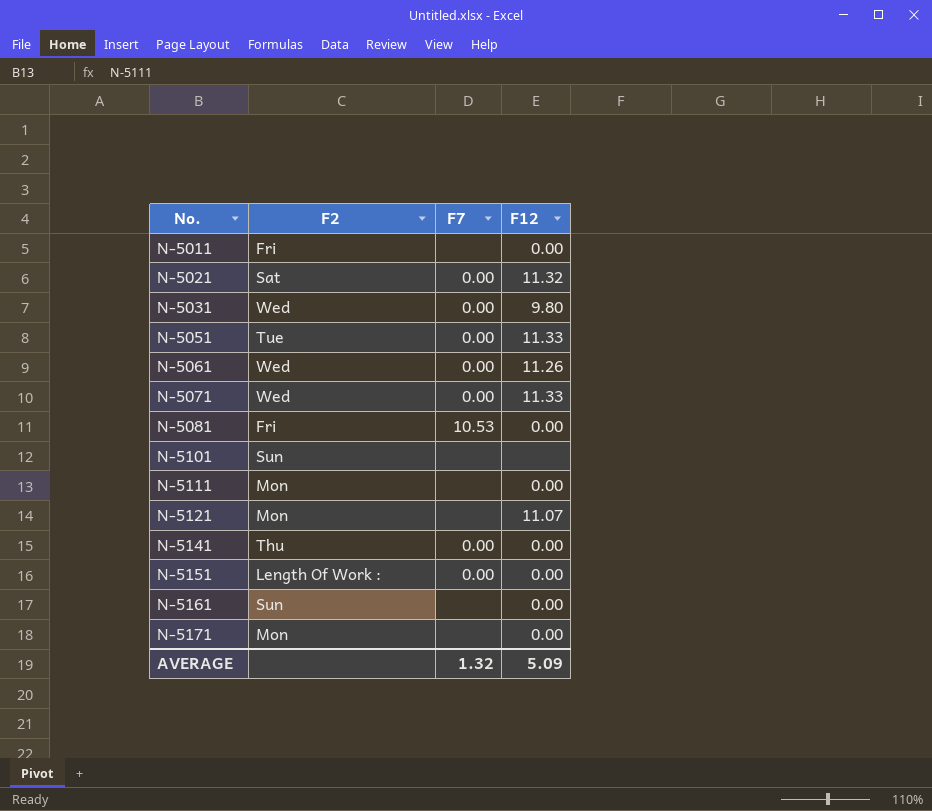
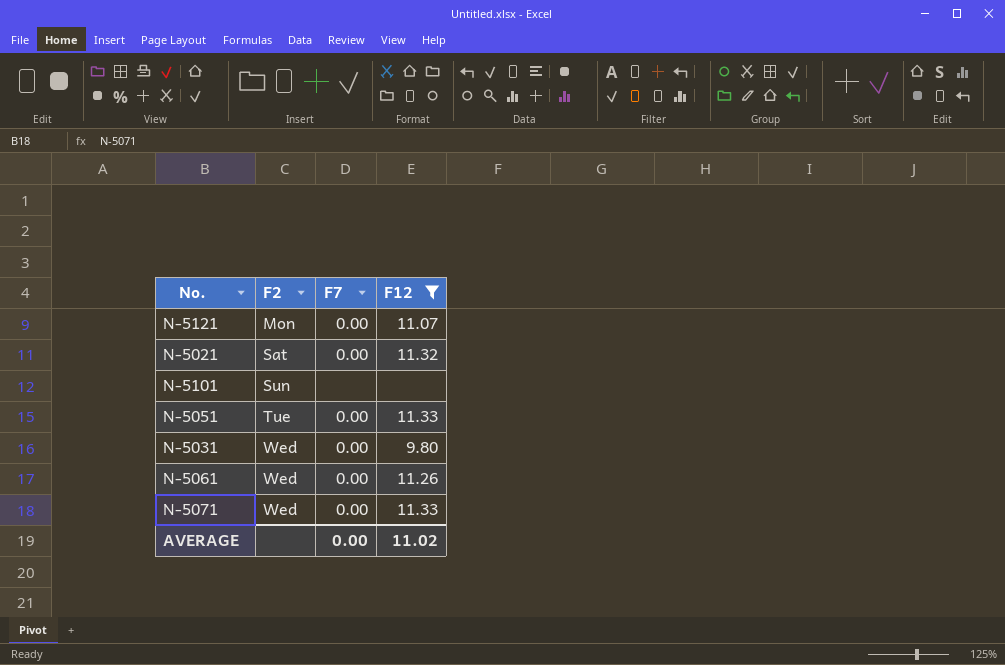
filter: none -> F12 != 0.00
row order: No. ascending -> F2 ascending
N-5121 | F7: none -> 0.00
AVERAGE | F7: 1.32 -> 0.00
AVERAGE | F12: 5.09 -> 11.02

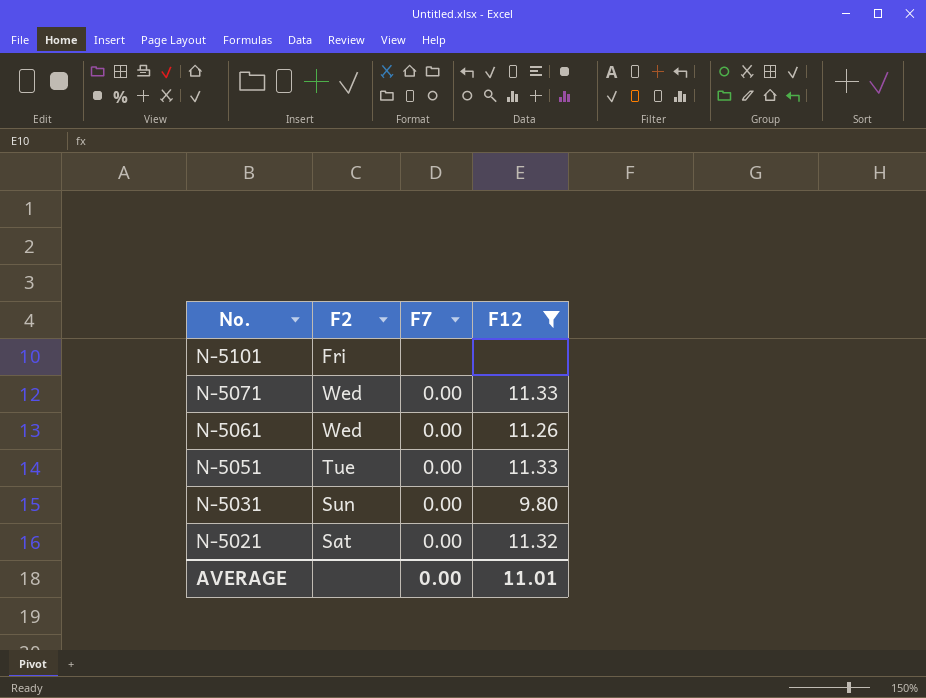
row order: F2 ascending -> No. descending
row N-5121: Mon | 0.00 | 11.07 -> none
N-5101 | F2: Sun -> Fri
N-5031 | F2: Wed -> Sun
AVERAGE | F12: 11.02 -> 11.01

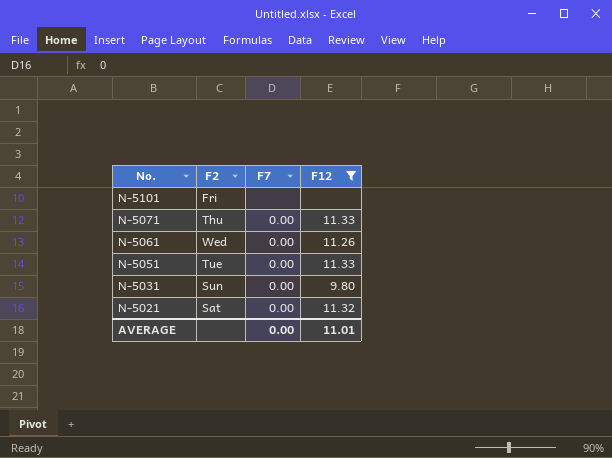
N-5071 | F2: Wed -> Thu

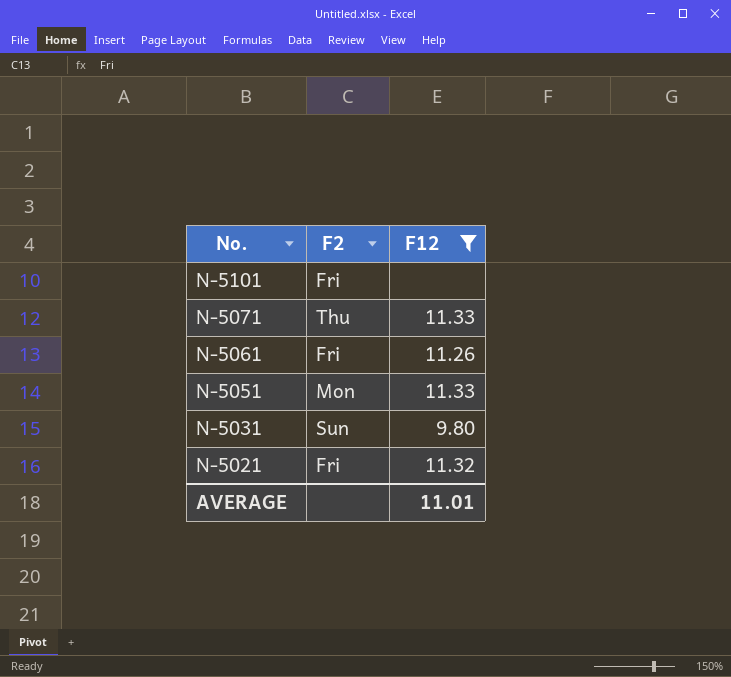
column F7 | position: 3 -> none
N-5061 | F2: Wed -> Fri
N-5051 | F2: Tue -> Mon
N-5021 | F2: Sat -> Fri

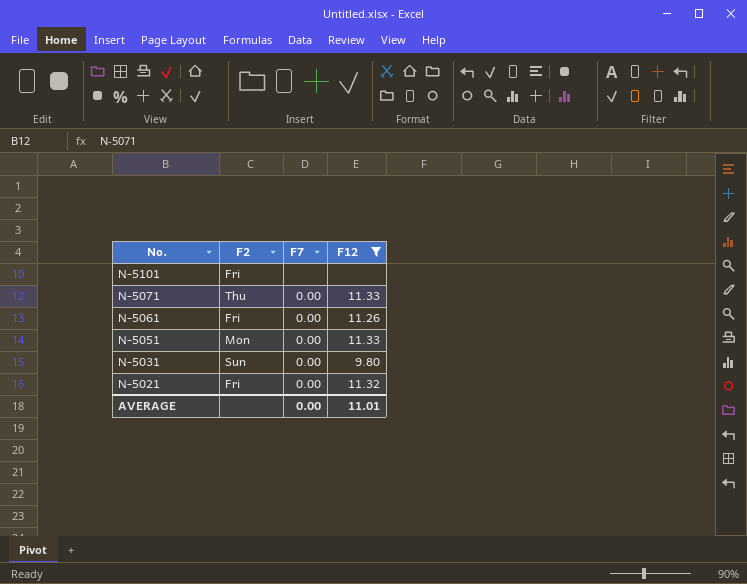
column F7 | position: none -> 3

